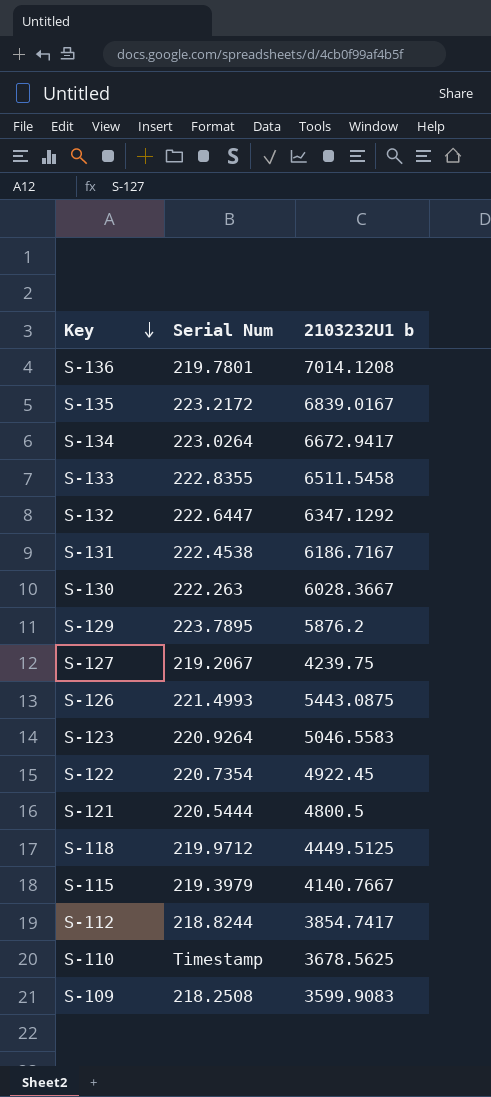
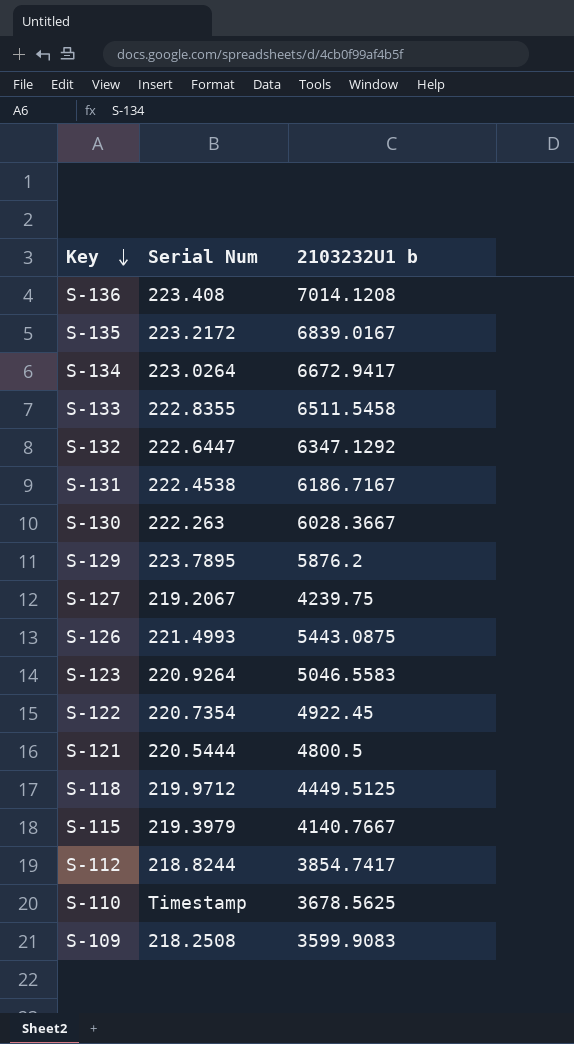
S-136 | Serial Num: 219.7801 -> 223.408

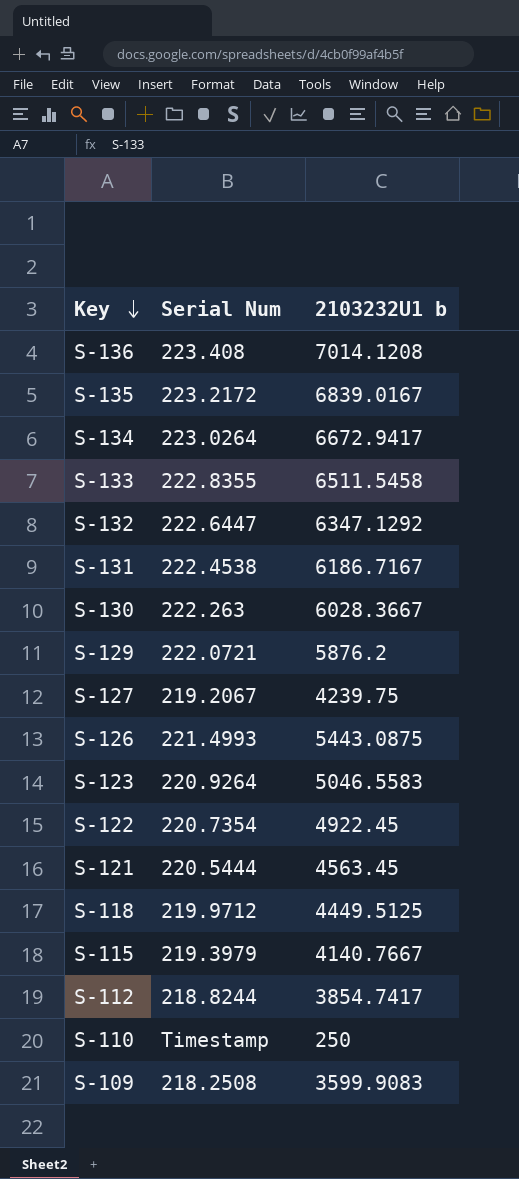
S-129 | Serial Num: 223.7895 -> 222.0721
S-121 | 2103232U1 b: 4800.5 -> 4563.45
S-110 | 2103232U1 b: 3678.5625 -> 250

